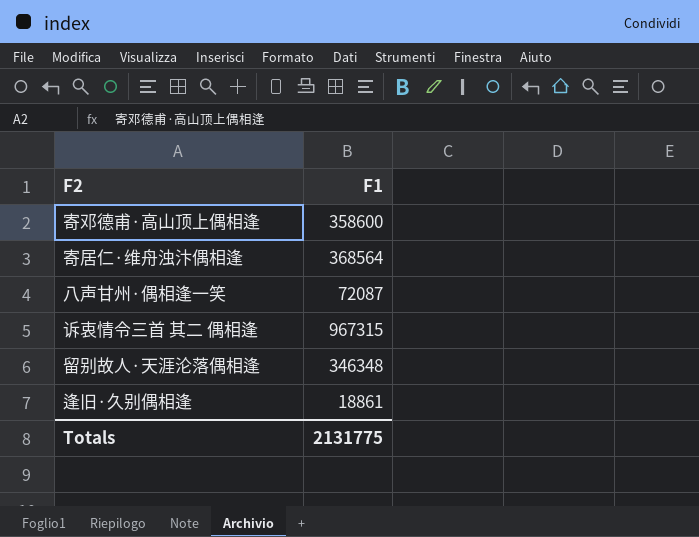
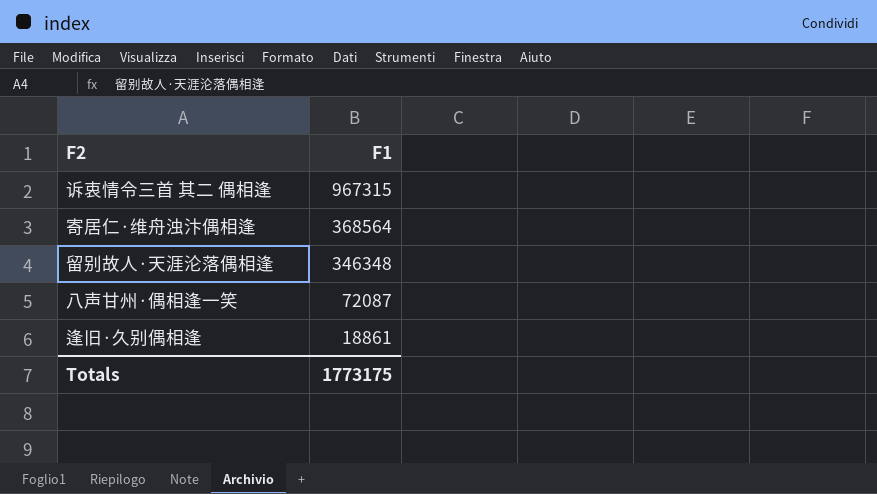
row order: none -> F1 descending
row 寄邓德甫·高山顶上偶相逢: 358600 -> none
Totals | F1: 2131775 -> 1773175

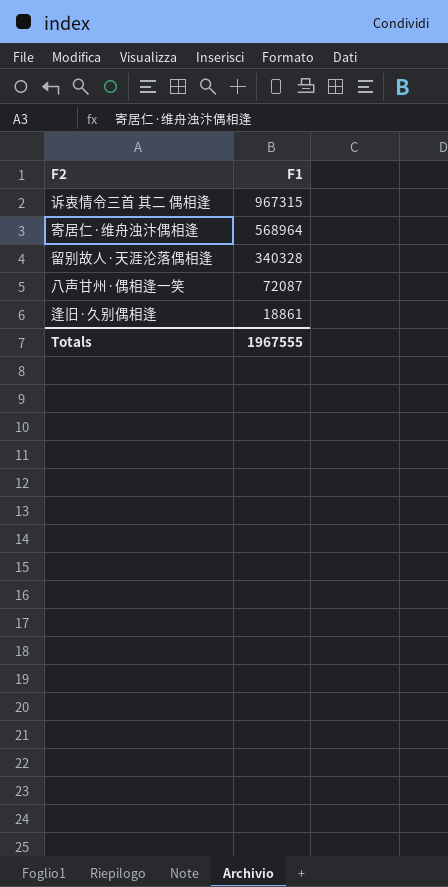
寄居仁·维舟浊汴偶相逢 | F1: 368564 -> 568964
留别故人·天涯沦落偶相逢 | F1: 346348 -> 340328
Totals | F1: 1773175 -> 1967555

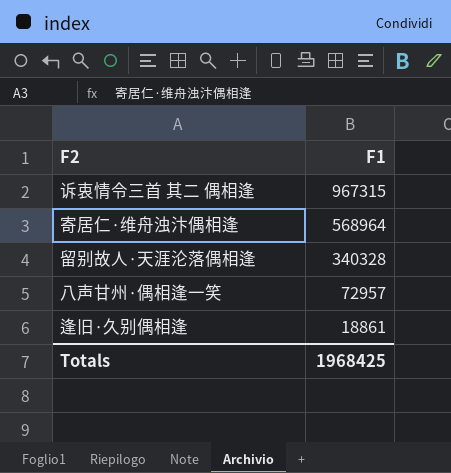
八声甘州·偶相逢一笑 | F1: 72087 -> 72957
Totals | F1: 1967555 -> 1968425

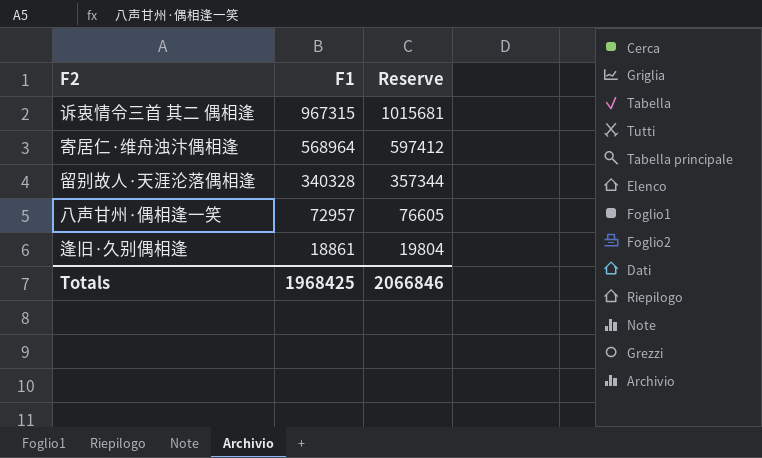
column Reserve | formula: none -> [F1] * 1.05

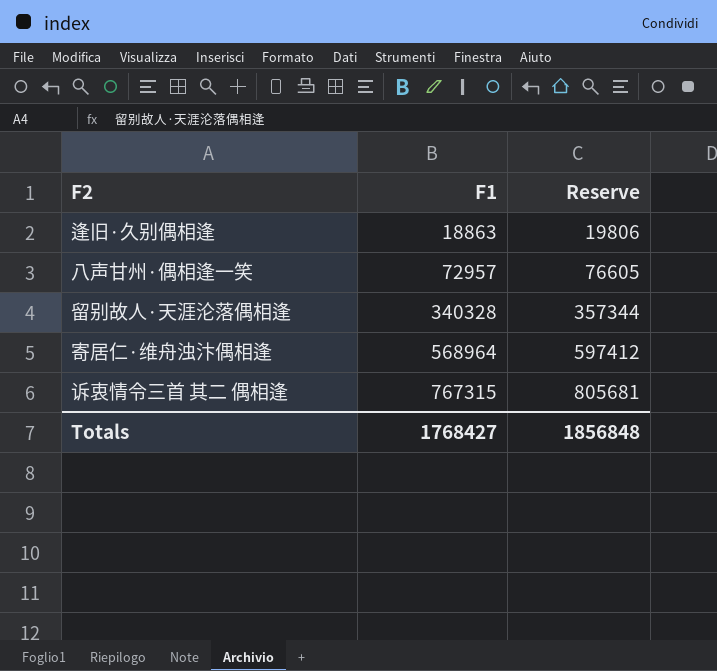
row order: F1 descending -> F1 ascending
逢旧·久别偶相逢 | F1: 18861 -> 18863
逢旧·久别偶相逢 | Reserve: 19804 -> 19806
诉衷情令三首 其二 偶相逢 | F1: 967315 -> 767315
诉衷情令三首 其二 偶相逢 | Reserve: 1015681 -> 805681
Totals | F1: 1968425 -> 1768427
Totals | Reserve: 2066846 -> 1856848

